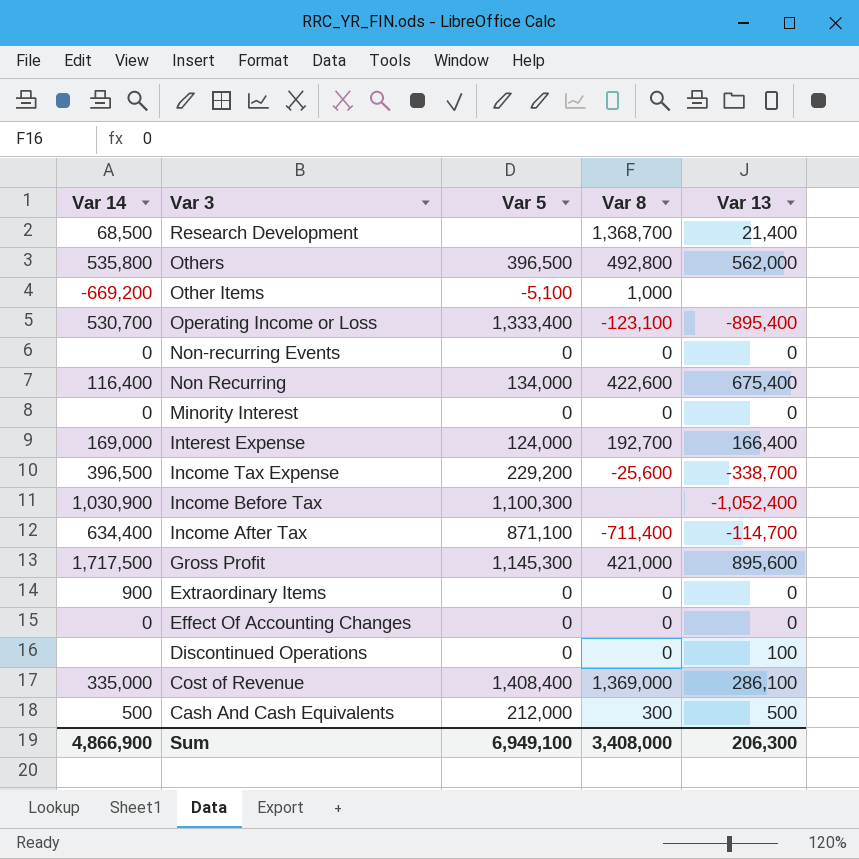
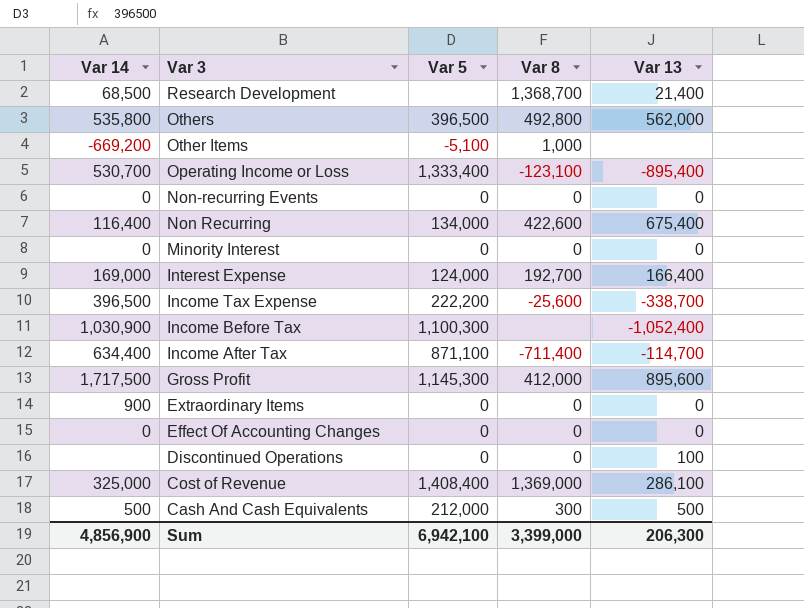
Income Tax Expense | Var 5: 229,200 -> 222,200
Gross Profit | Var 8: 421,000 -> 412,000
Cost of Revenue | Var 14: 335,000 -> 325,000
Sum | Var 14: 4,866,900 -> 4,856,900
Sum | Var 5: 6,949,100 -> 6,942,100
Sum | Var 8: 3,408,000 -> 3,399,000

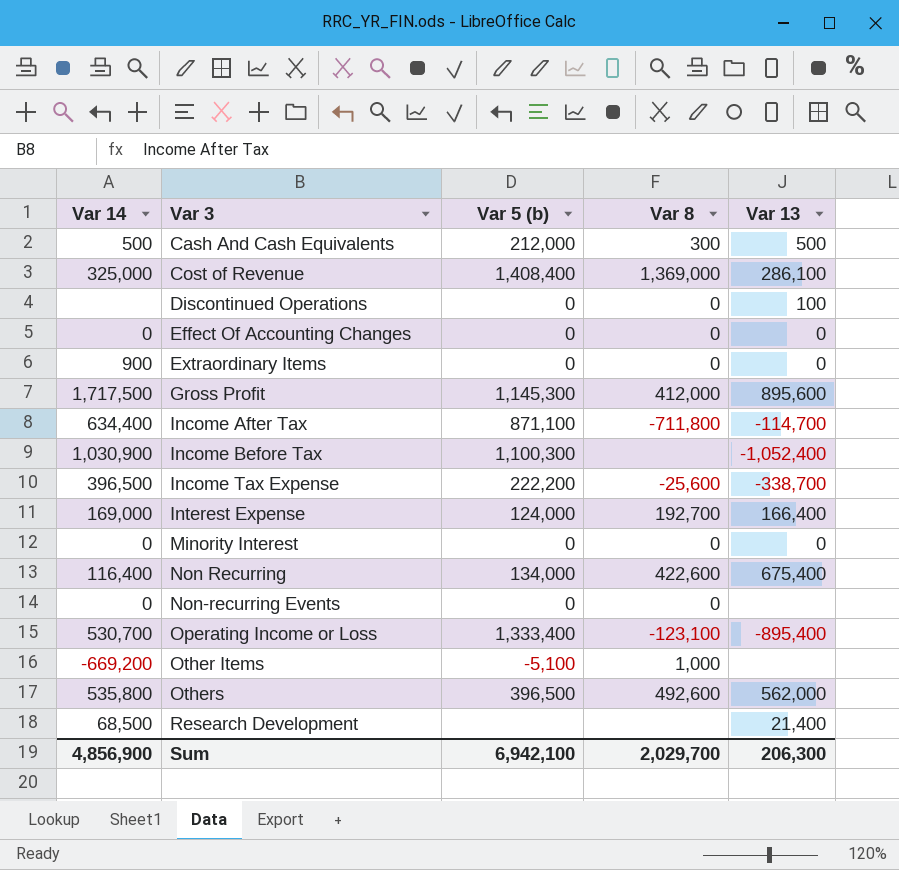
row order: Var 3 descending -> Var 3 ascending
column name: Var 5 -> Var 5 (b)
Income After Tax | Var 8: -711,400 -> -711,800
Non-recurring Events | Var 13: 0 -> none
Others | Var 8: 492,800 -> 492,600
Research Development | Var 8: 1,368,700 -> none
Sum | Var 8: 3,399,000 -> 2,029,700

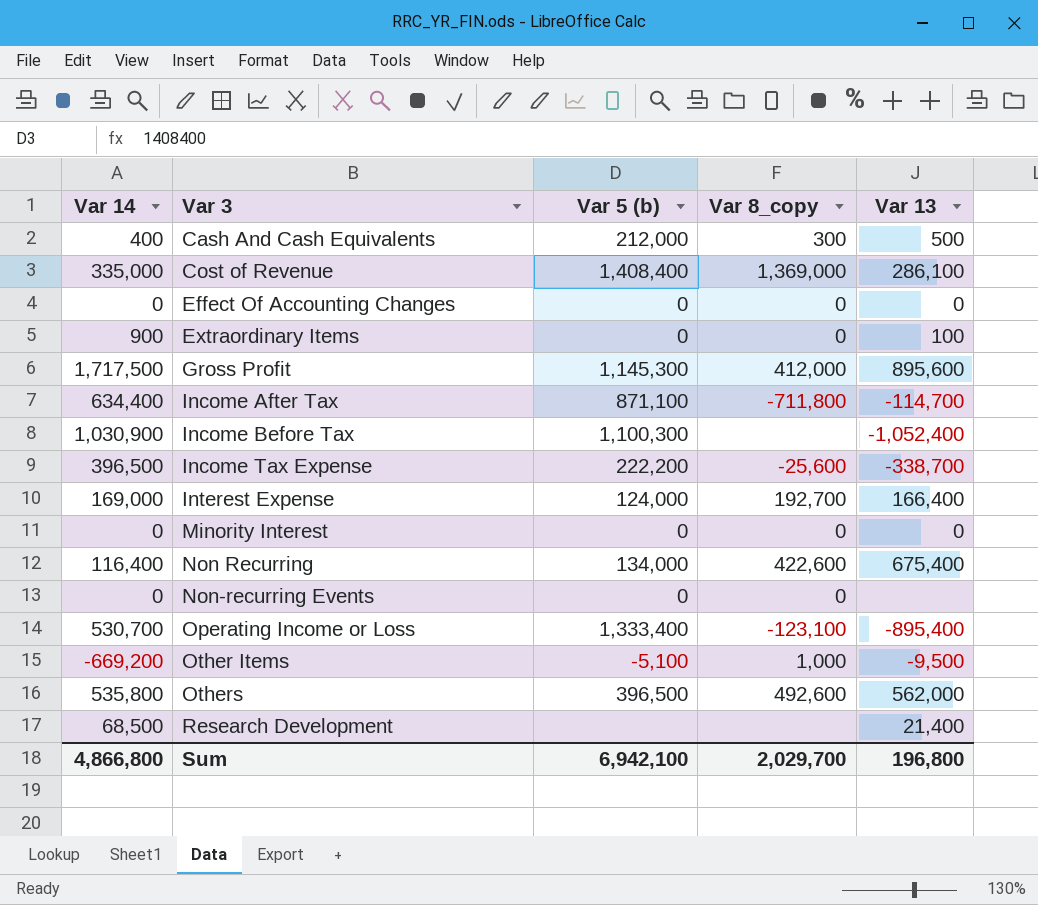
column name: Var 8 -> Var 8_copy
row Discontinued Operations: none | 0 | 0 | 100 -> none
Cash And Cash Equivalents | Var 14: 500 -> 400
Cost of Revenue | Var 14: 325,000 -> 335,000
Extraordinary Items | Var 13: 0 -> 100
Other Items | Var 13: none -> -9,500
Sum | Var 14: 4,856,900 -> 4,866,800
Sum | Var 13: 206,300 -> 196,800

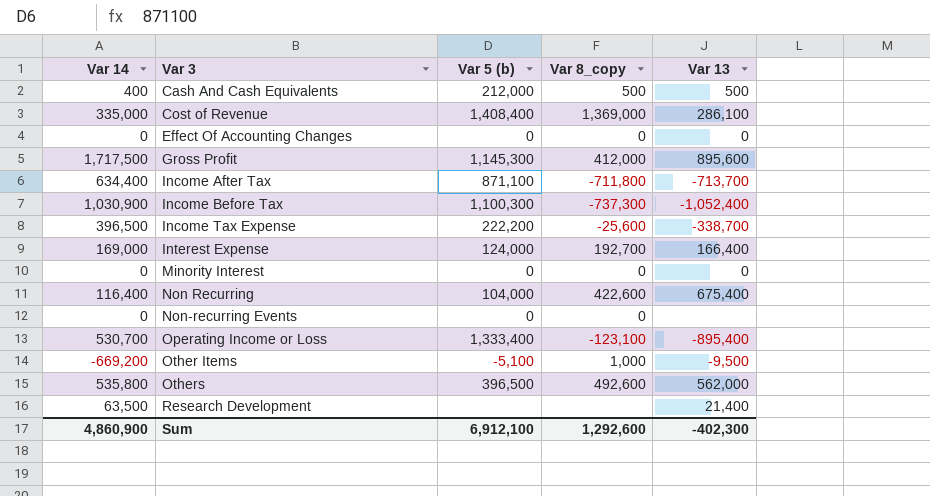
row Extraordinary Items: 900 | 0 | 0 | 100 -> none
Cash And Cash Equivalents | Var 8_copy: 300 -> 500
Income After Tax | Var 13: -114,700 -> -713,700
Income Before Tax | Var 8_copy: none -> -737,300
Non Recurring | Var 5 (b): 134,000 -> 104,000
Research Development | Var 14: 68,500 -> 63,500
Sum | Var 14: 4,866,800 -> 4,860,900
Sum | Var 5 (b): 6,942,100 -> 6,912,100
Sum | Var 8_copy: 2,029,700 -> 1,292,600
Sum | Var 13: 196,800 -> -402,300

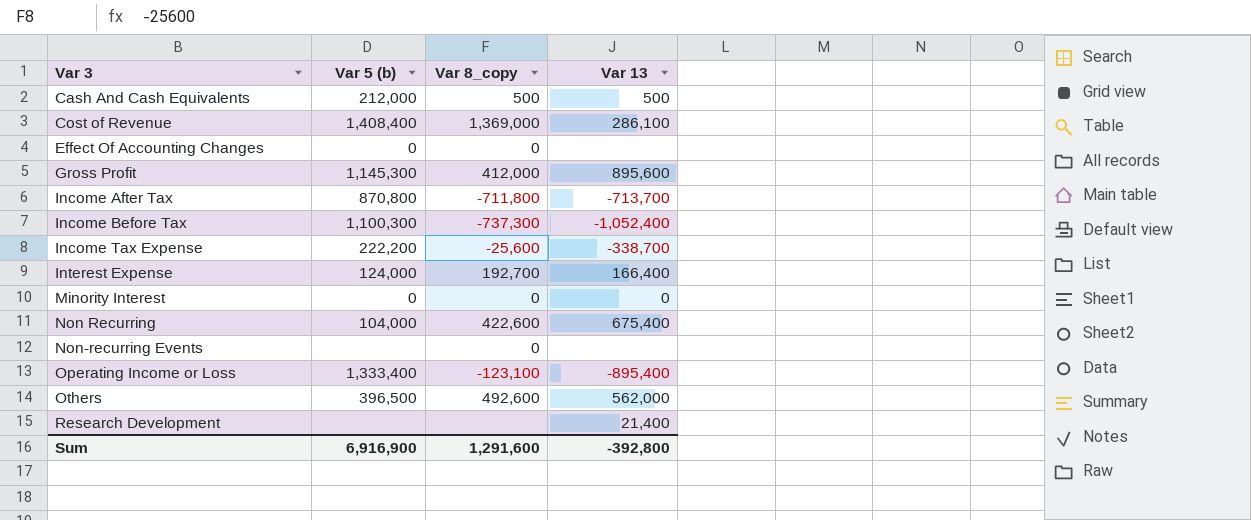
column Var 14 | position: 1 -> none
row Other Items: -669,200 | -5,100 | 1,000 | -9,500 -> none
Effect Of Accounting Changes | Var 13: 0 -> none
Income After Tax | Var 5 (b): 871,100 -> 870,800
Non-recurring Events | Var 5 (b): 0 -> none
Sum | Var 5 (b): 6,912,100 -> 6,916,900
Sum | Var 8_copy: 1,292,600 -> 1,291,600
Sum | Var 13: -402,300 -> -392,800

